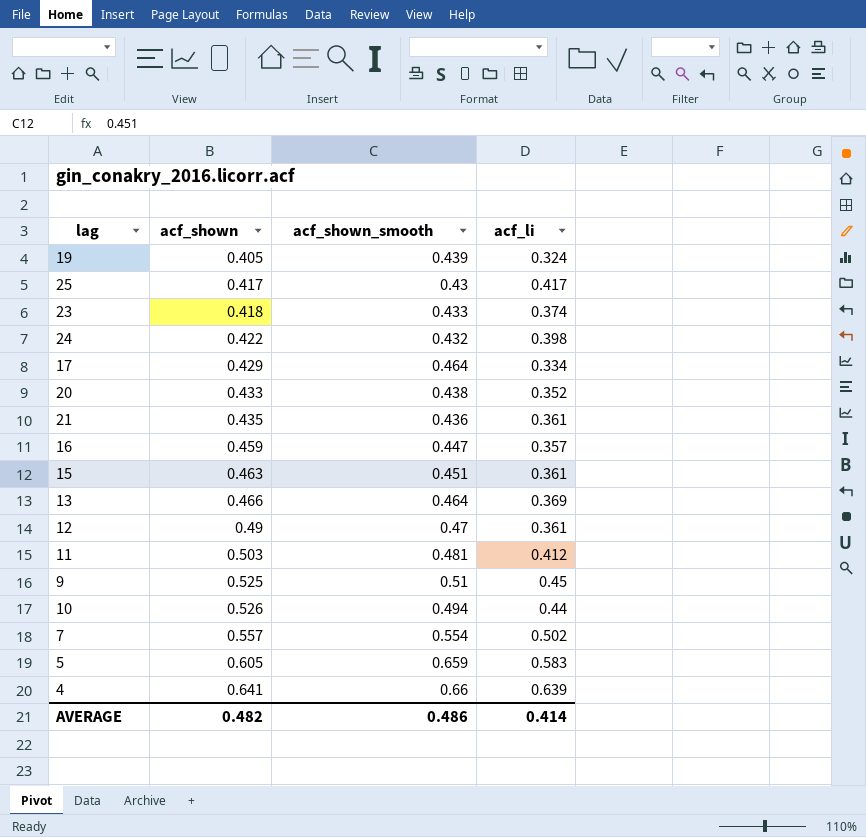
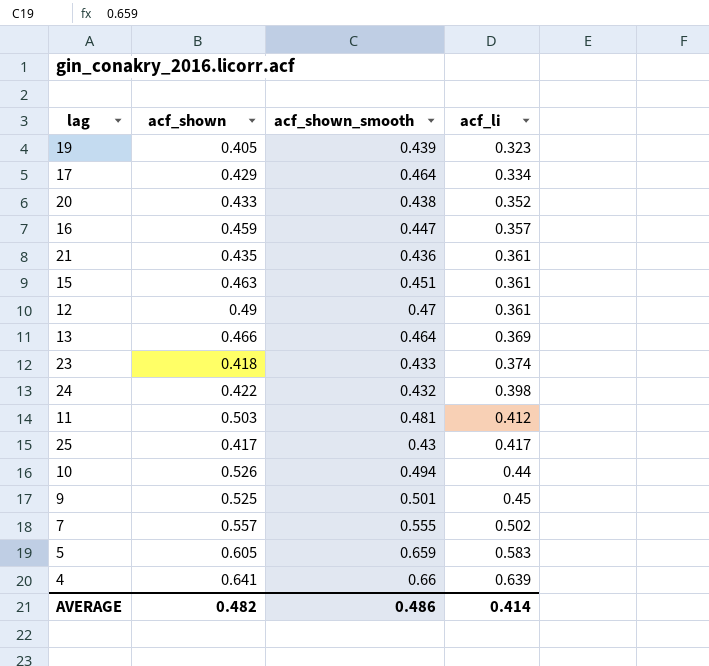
row order: acf_shown ascending -> acf_li ascending
19 | acf_li: 0.324 -> 0.323
9 | acf_shown_smooth: 0.51 -> 0.501
7 | acf_shown_smooth: 0.554 -> 0.555

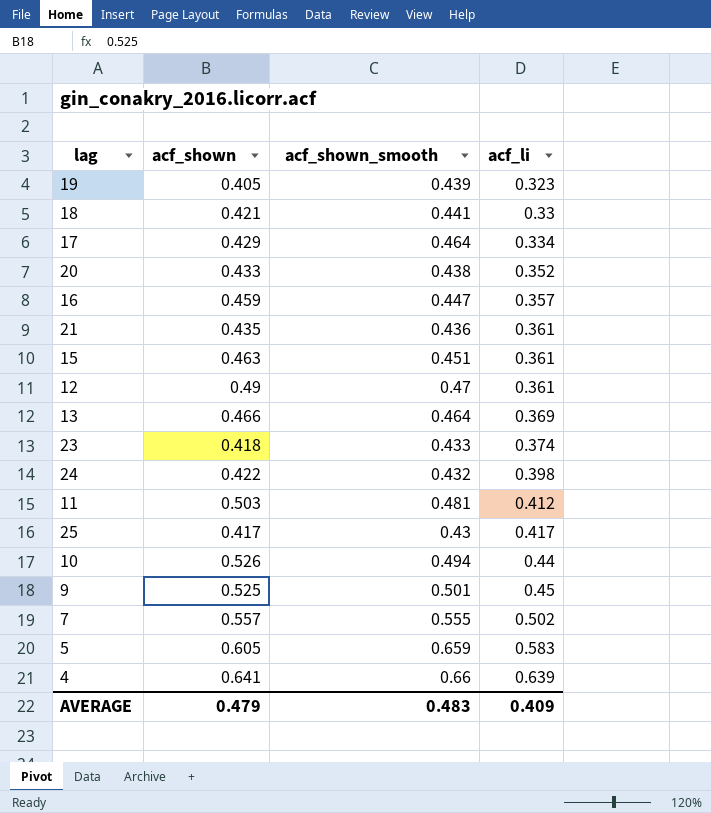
row 18: none -> 0.421 | 0.441 | 0.33
AVERAGE | acf_shown: 0.482 -> 0.479
AVERAGE | acf_shown_smooth: 0.486 -> 0.483
AVERAGE | acf_li: 0.414 -> 0.409

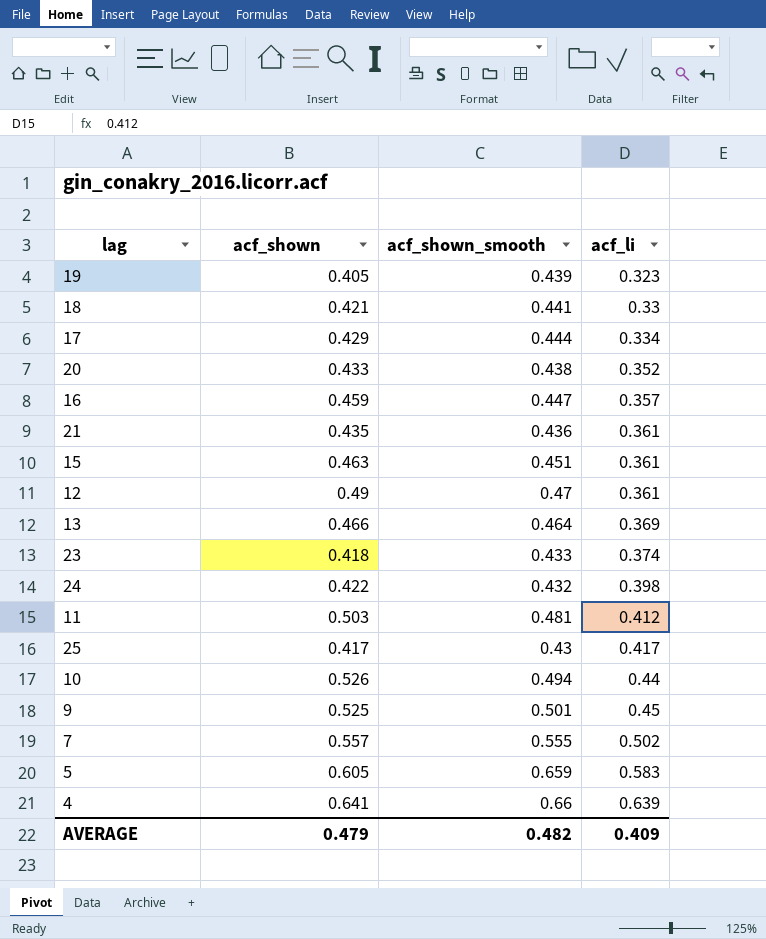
17 | acf_shown_smooth: 0.464 -> 0.444
AVERAGE | acf_shown_smooth: 0.483 -> 0.482

